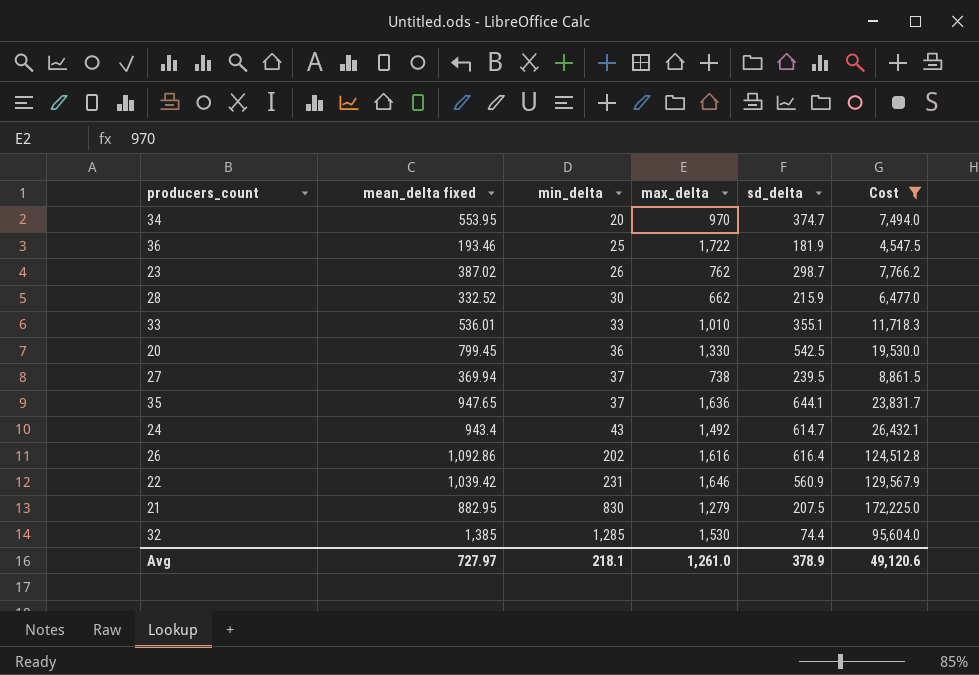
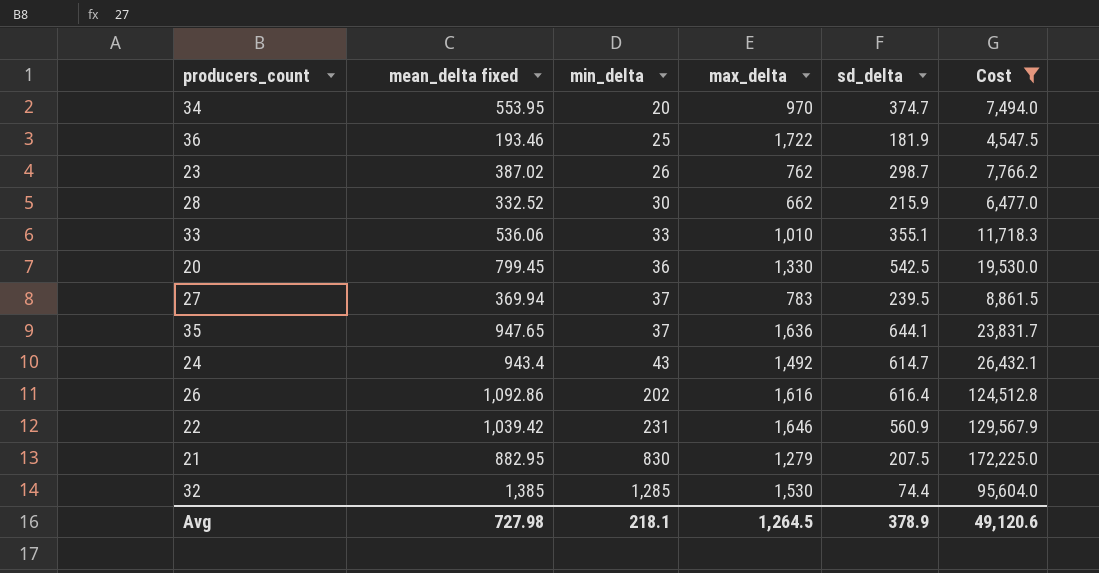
33 | mean_delta fixed: 536.01 -> 536.06
27 | max_delta: 738 -> 783
Avg | mean_delta fixed: 727.97 -> 727.98
Avg | max_delta: 1,261.0 -> 1,264.5

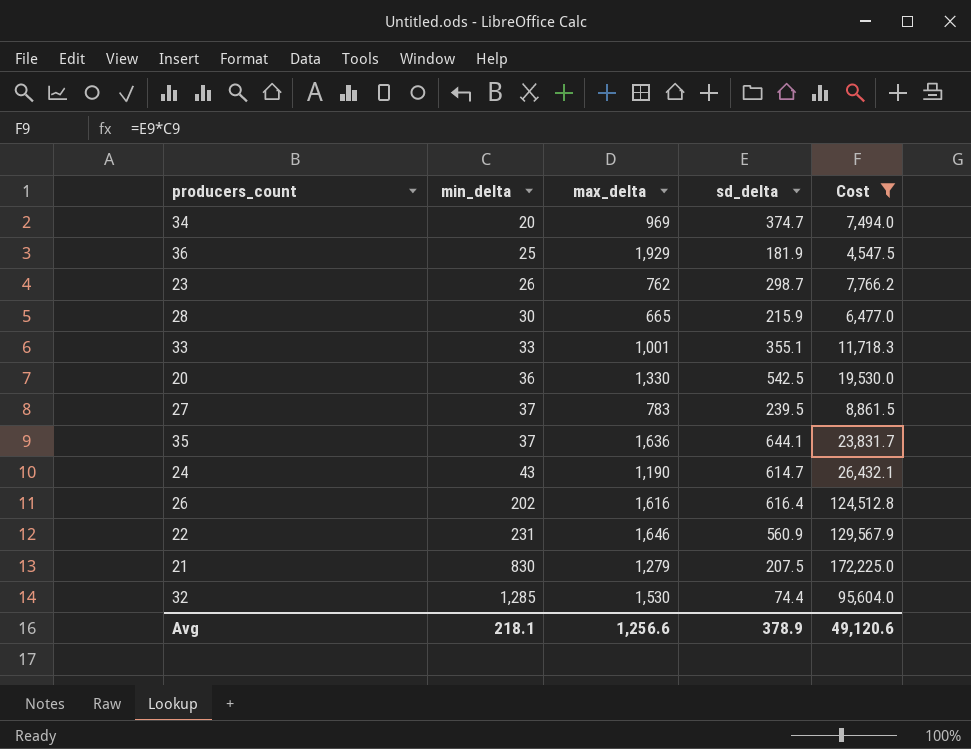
column mean_delta fixed | position: 2 -> none
34 | max_delta: 970 -> 969
36 | max_delta: 1,722 -> 1,929
28 | max_delta: 662 -> 665
33 | max_delta: 1,010 -> 1,001
24 | max_delta: 1,492 -> 1,190
Avg | max_delta: 1,264.5 -> 1,256.6

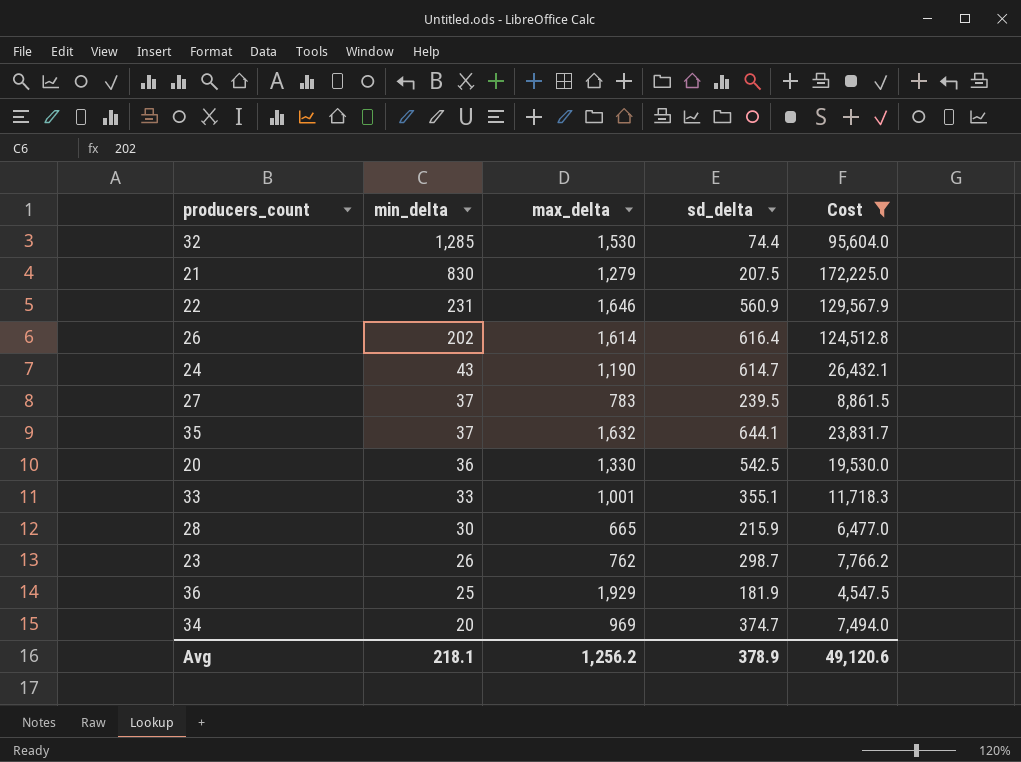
row order: min_delta ascending -> min_delta descending
26 | max_delta: 1,616 -> 1,614
35 | max_delta: 1,636 -> 1,632
Avg | max_delta: 1,256.6 -> 1,256.2

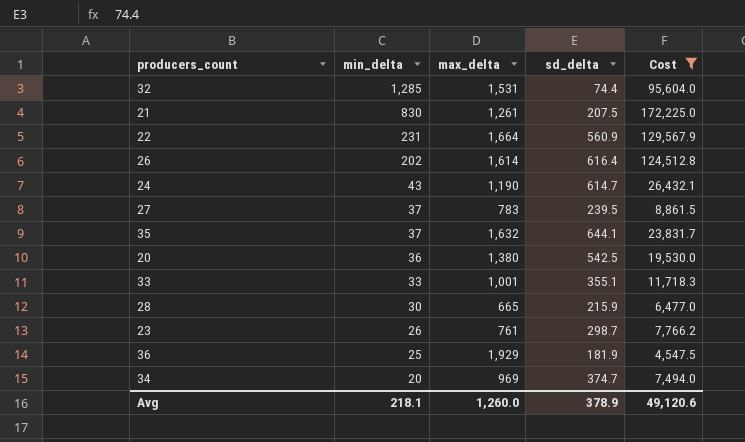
32 | max_delta: 1,530 -> 1,531
21 | max_delta: 1,279 -> 1,261
22 | max_delta: 1,646 -> 1,664
20 | max_delta: 1,330 -> 1,380
23 | max_delta: 762 -> 761
Avg | max_delta: 1,256.2 -> 1,260.0

